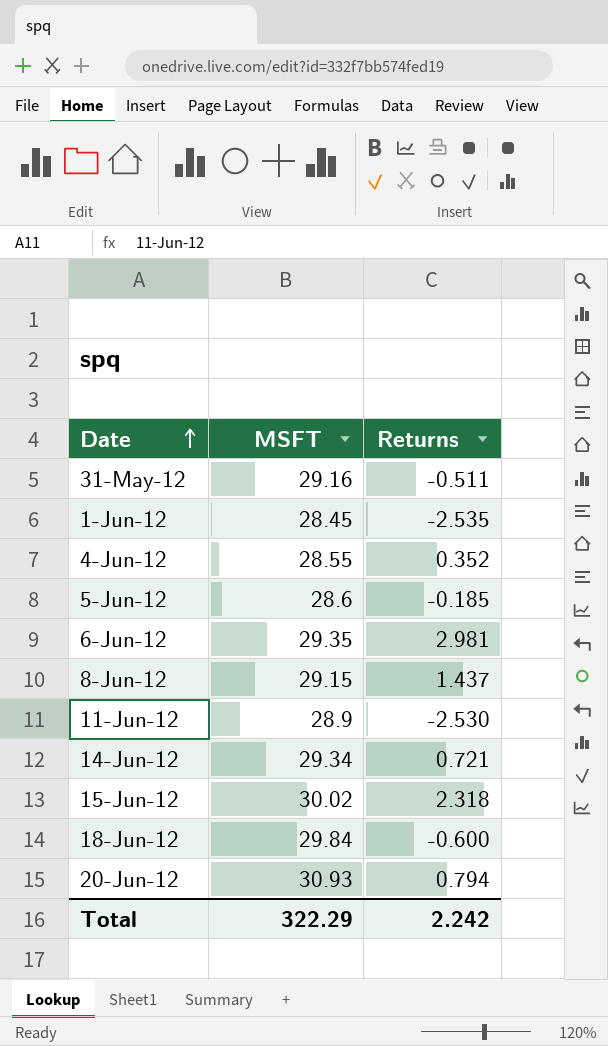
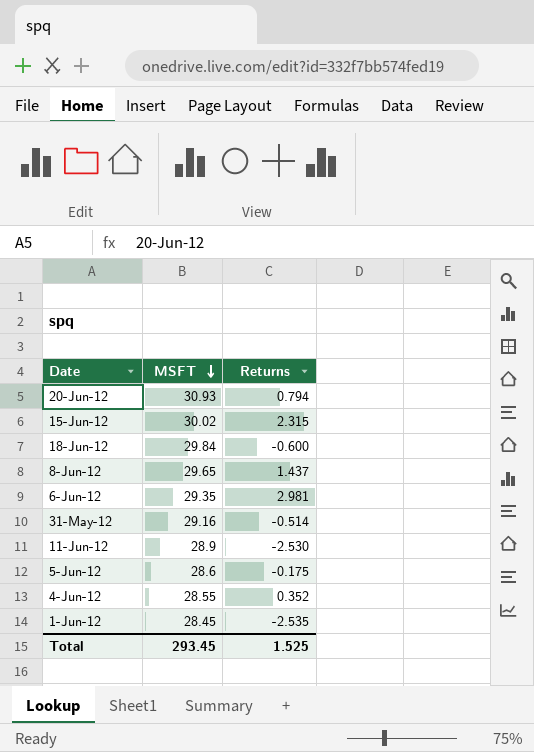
row order: Date ascending -> MSFT descending
row 14-Jun-12: 29.34 | 0.721 -> none
15-Jun-12 | Returns: 2.318 -> 2.315
8-Jun-12 | MSFT: 29.15 -> 29.65
31-May-12 | Returns: -0.511 -> -0.514
5-Jun-12 | Returns: -0.185 -> -0.175
Total | MSFT: 322.29 -> 293.45
Total | Returns: 2.242 -> 1.525

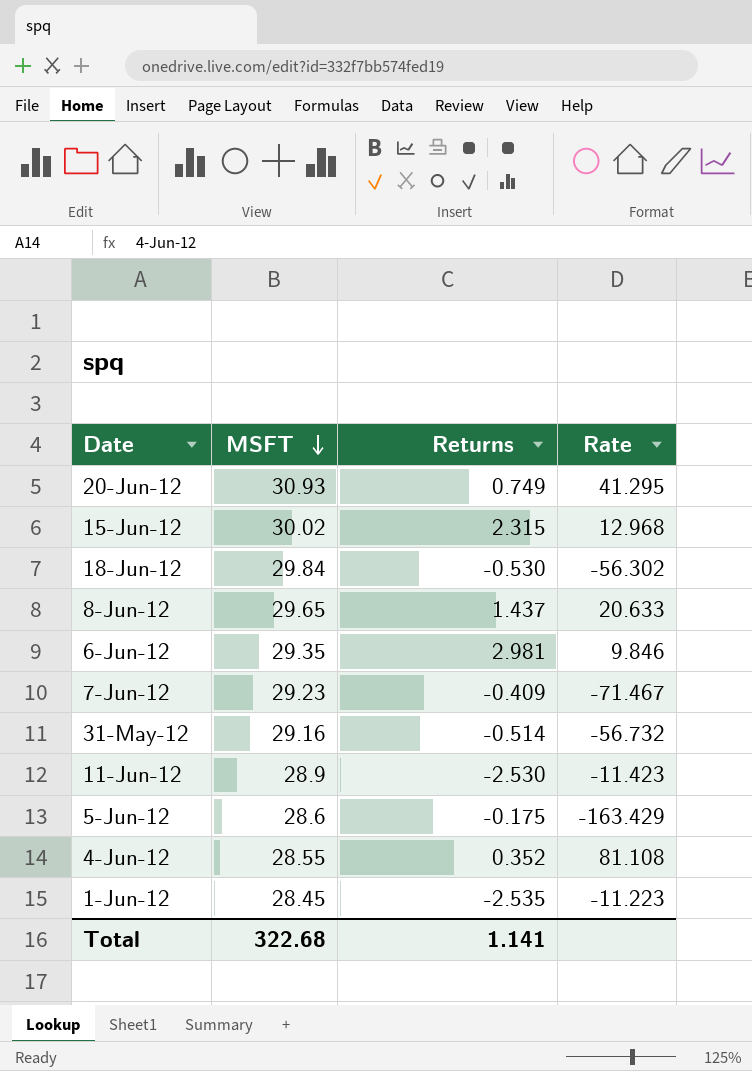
column Rate | formula: none -> [MSFT] / [Returns]
20-Jun-12 | Returns: 0.794 -> 0.749
18-Jun-12 | Returns: -0.600 -> -0.530
row 7-Jun-12: none -> 29.23 | -0.409 | -71.467
Total | MSFT: 293.45 -> 322.68
Total | Returns: 1.525 -> 1.141

